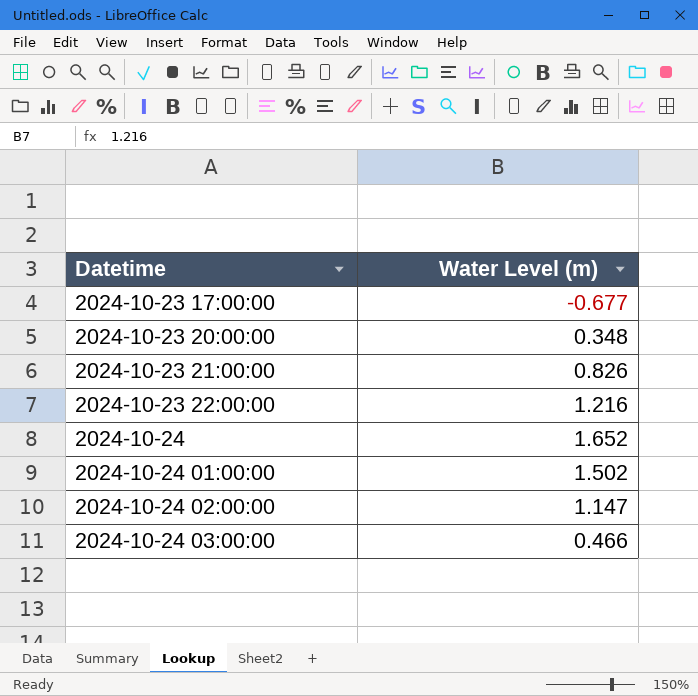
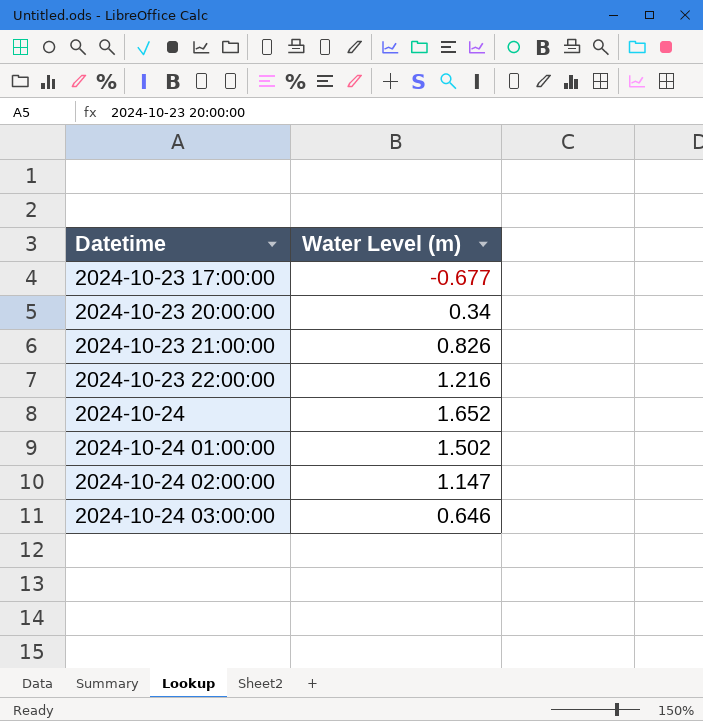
2024-10-23 20:00:00 | Water Level (m): 0.348 -> 0.34
2024-10-24 03:00:00 | Water Level (m): 0.466 -> 0.646

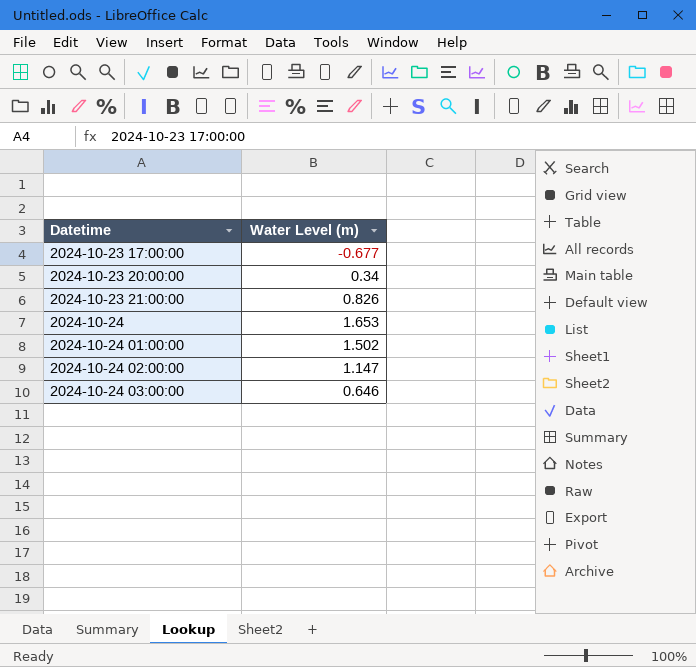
row 2024-10-23 22:00:00: 1.216 -> none
2024-10-24 | Water Level (m): 1.652 -> 1.653

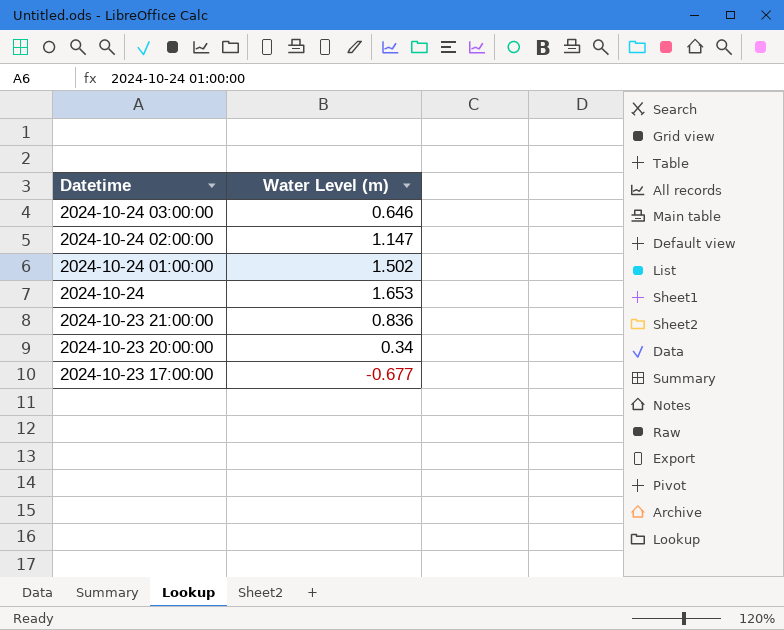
row order: Datetime ascending -> Datetime descending
2024-10-23 21:00:00 | Water Level (m): 0.826 -> 0.836

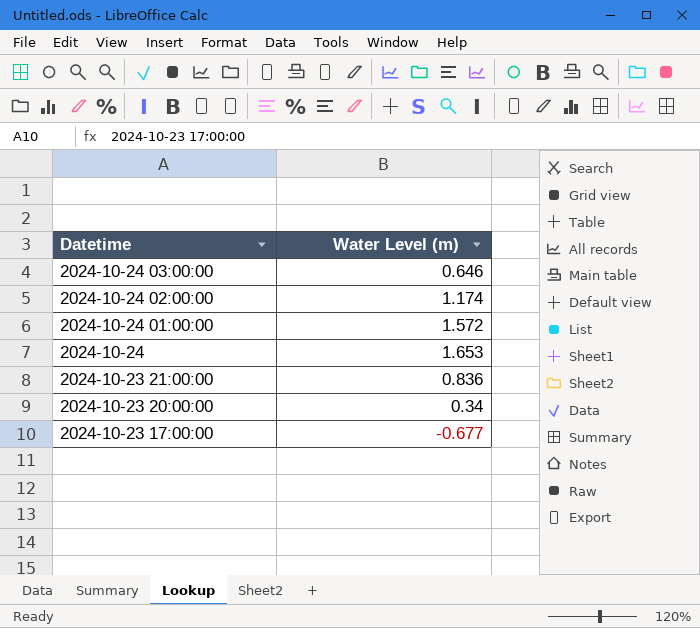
2024-10-24 02:00:00 | Water Level (m): 1.147 -> 1.174
2024-10-24 01:00:00 | Water Level (m): 1.502 -> 1.572

